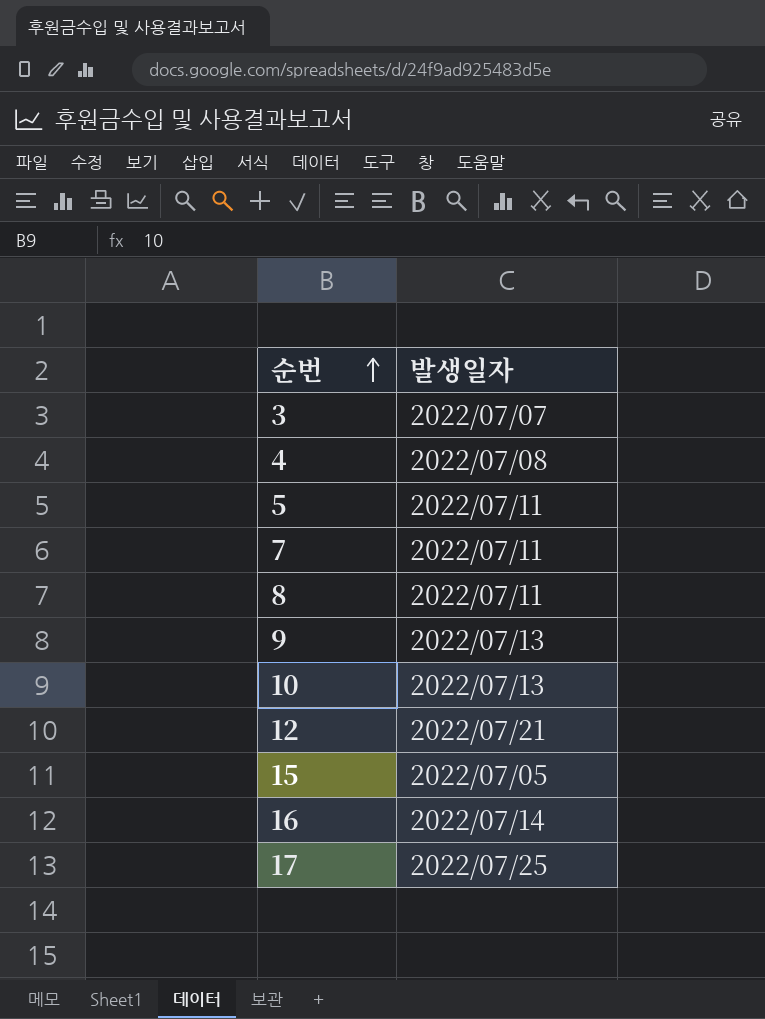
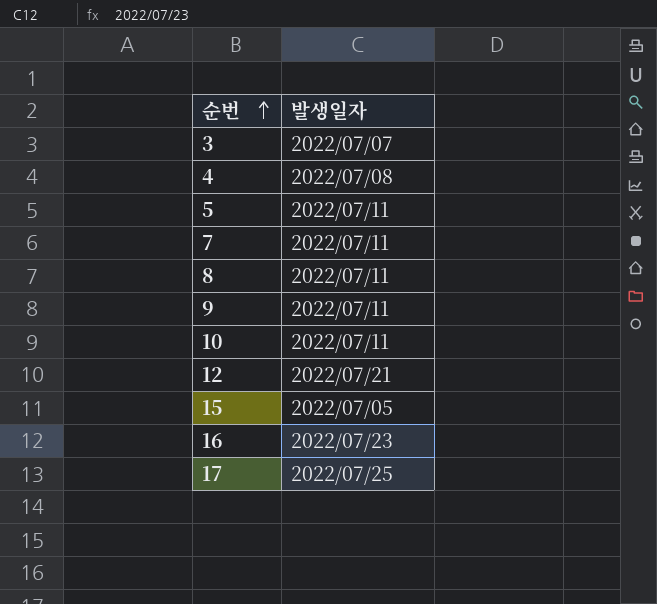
9 | 발생일자: 2022/07/13 -> 2022/07/11
10 | 발생일자: 2022/07/13 -> 2022/07/11
16 | 발생일자: 2022/07/14 -> 2022/07/23

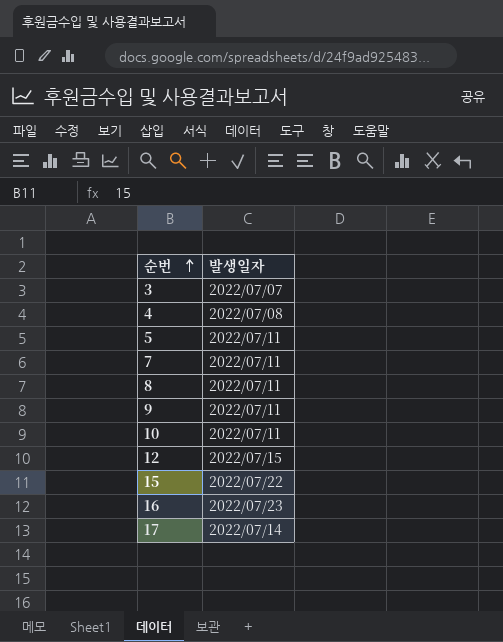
12 | 발생일자: 2022/07/21 -> 2022/07/15
15 | 발생일자: 2022/07/05 -> 2022/07/22
17 | 발생일자: 2022/07/25 -> 2022/07/14

